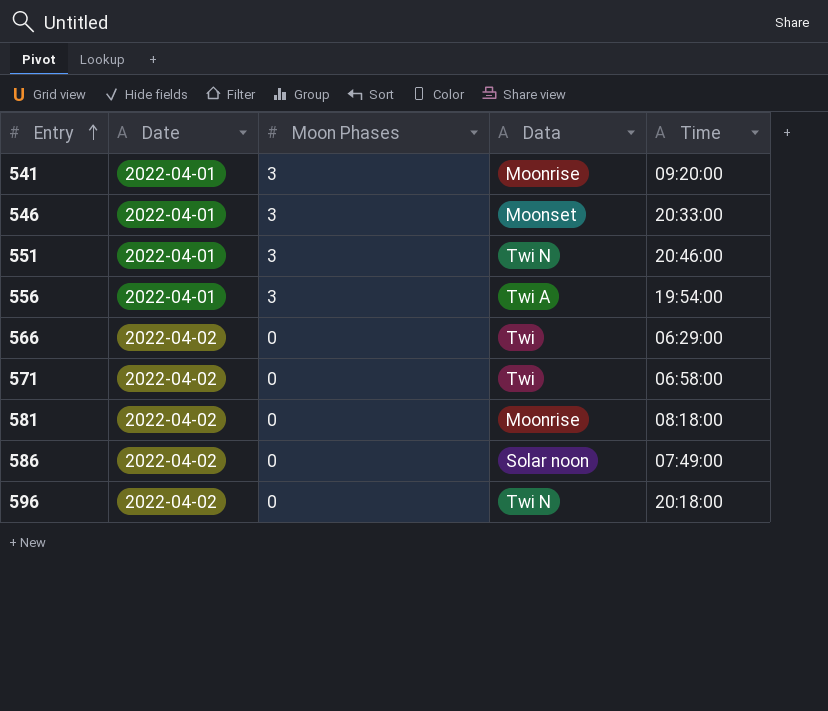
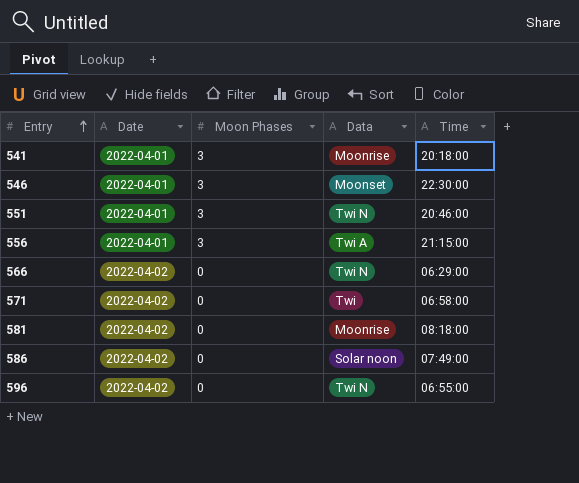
541 | Time: 09:20:00 -> 20:18:00
546 | Time: 20:33:00 -> 22:30:00
556 | Time: 19:54:00 -> 21:15:00
566 | Data: Twi -> Twi N
596 | Time: 20:18:00 -> 06:55:00

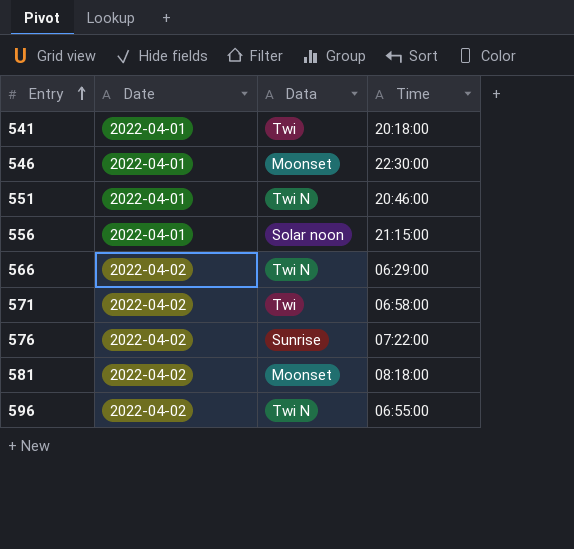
column Moon Phases | position: 3 -> none
row 586: 2022-04-02 | 0 | Solar noon | 07:49:00 -> none
541 | Data: Moonrise -> Twi
556 | Data: Twi A -> Solar noon
row 576: none -> 2022-04-02 | Sunrise | 07:22:00
581 | Data: Moonrise -> Moonset

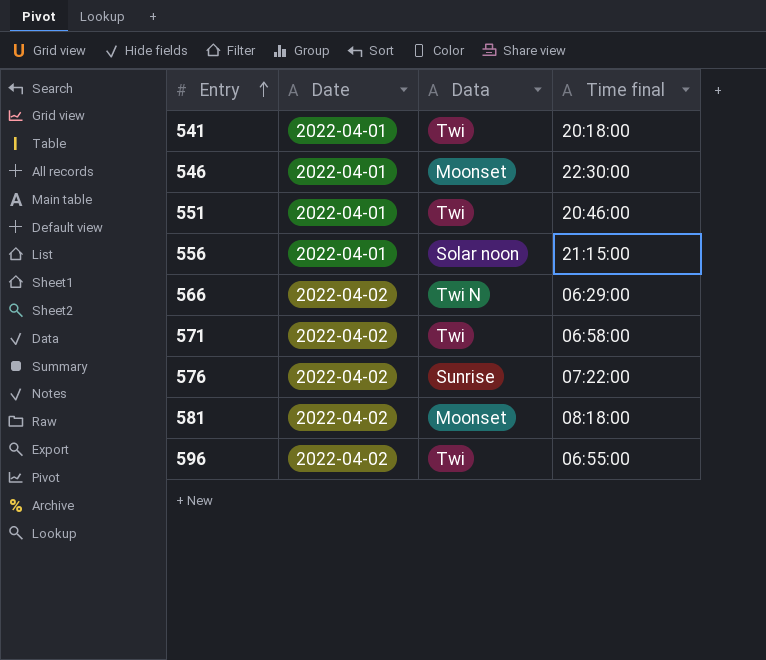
column name: Time -> Time final
551 | Data: Twi N -> Twi
596 | Data: Twi N -> Twi

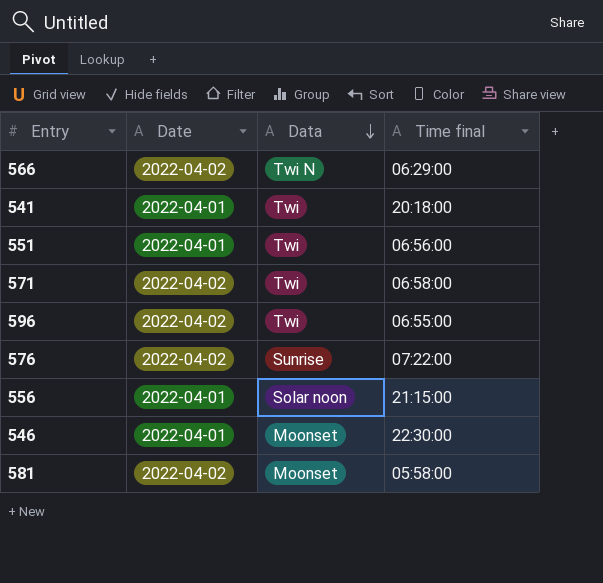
row order: Entry ascending -> Data descending
551 | Time final: 20:46:00 -> 06:56:00
581 | Time final: 08:18:00 -> 05:58:00

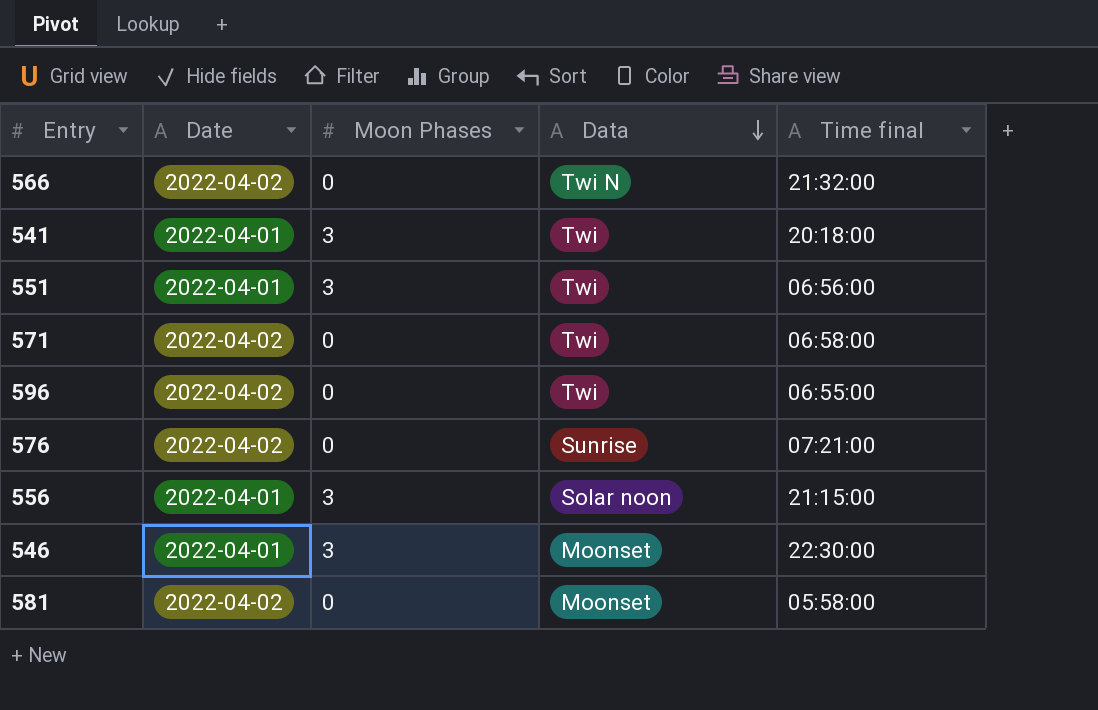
column Moon Phases | position: none -> 3
566 | Time final: 06:29:00 -> 21:32:00
576 | Time final: 07:22:00 -> 07:21:00

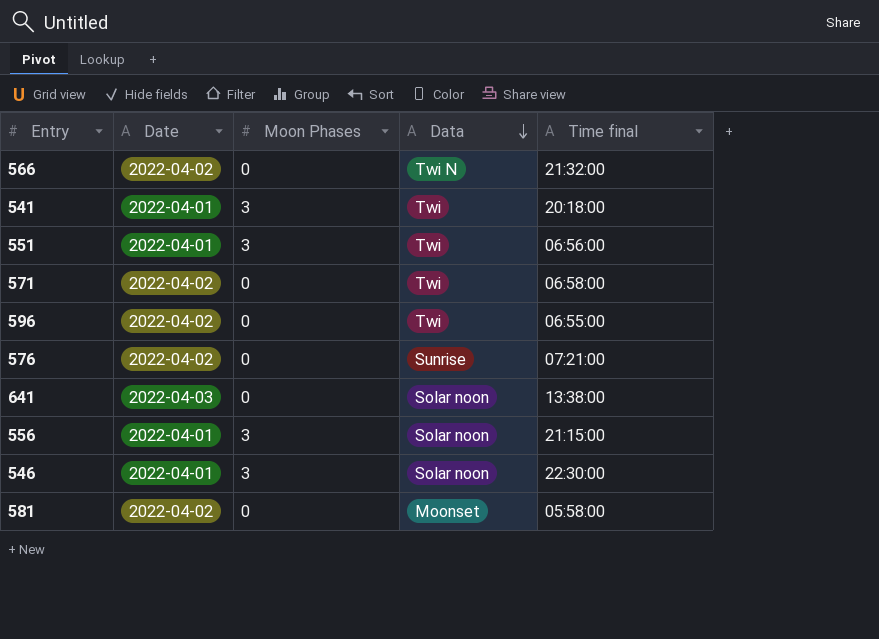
row 641: none -> 2022-04-03 | 0 | Solar noon | 13:38:00
546 | Data: Moonset -> Solar noon

